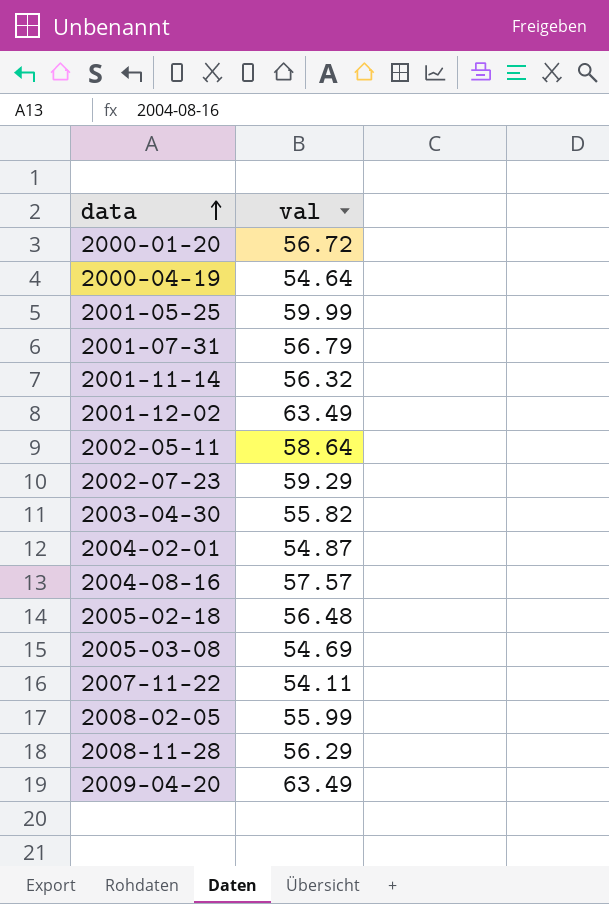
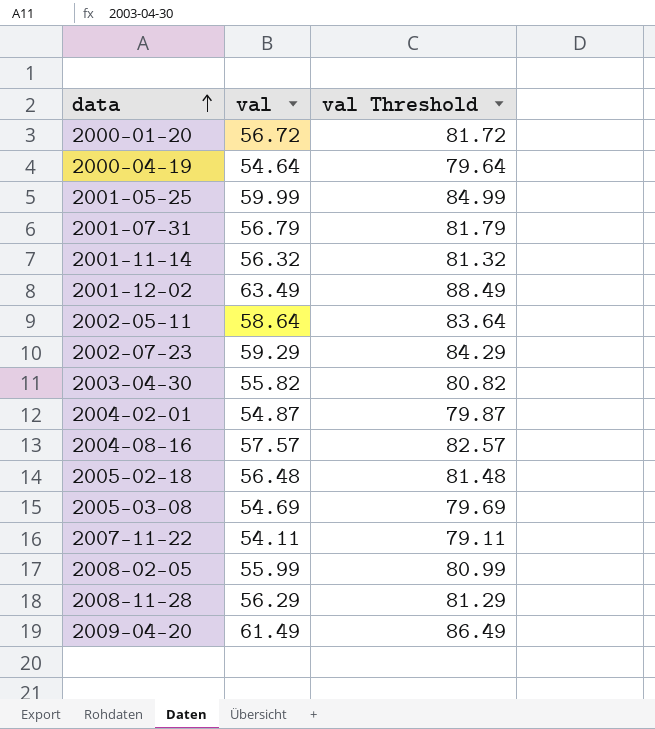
column val Threshold | formula: none -> [val] + 25
2009-04-20 | val: 63.49 -> 61.49

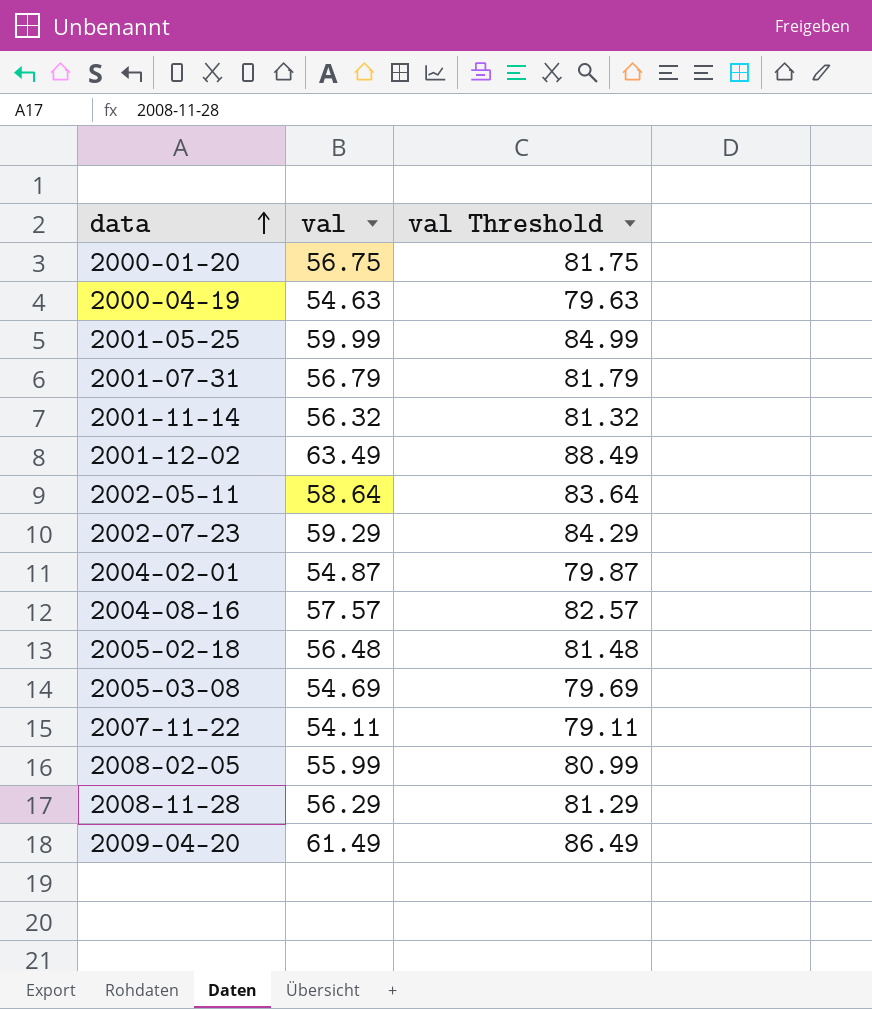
row 2003-04-30: 55.82 | 80.82 -> none
2000-01-20 | val: 56.72 -> 56.75
2000-01-20 | val Threshold: 81.72 -> 81.75
2000-04-19 | val: 54.64 -> 54.63
2000-04-19 | val Threshold: 79.64 -> 79.63

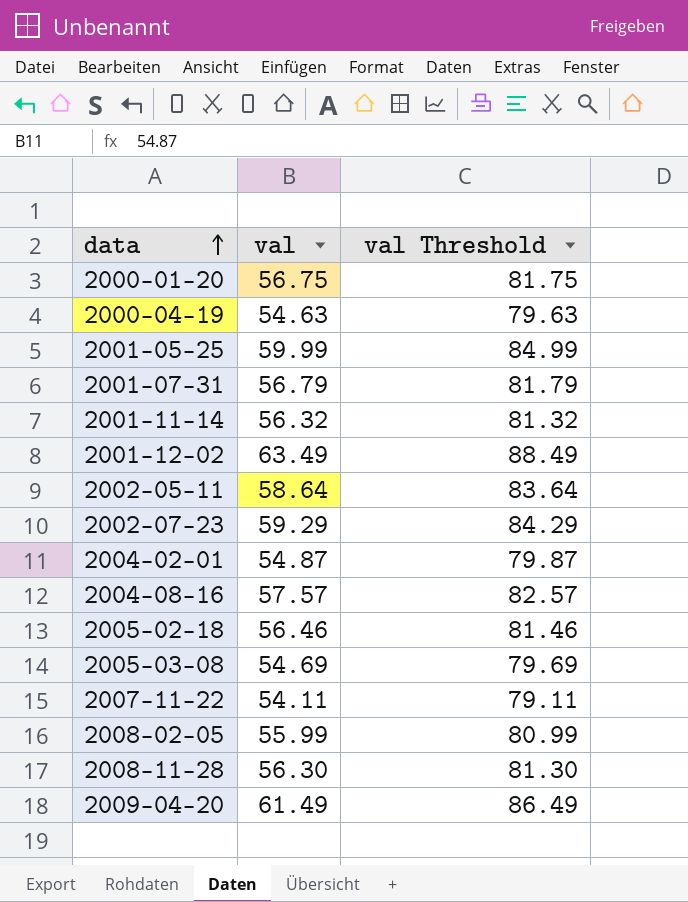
2005-02-18 | val: 56.48 -> 56.46
2005-02-18 | val Threshold: 81.48 -> 81.46
2008-11-28 | val: 56.29 -> 56.30
2008-11-28 | val Threshold: 81.29 -> 81.30

